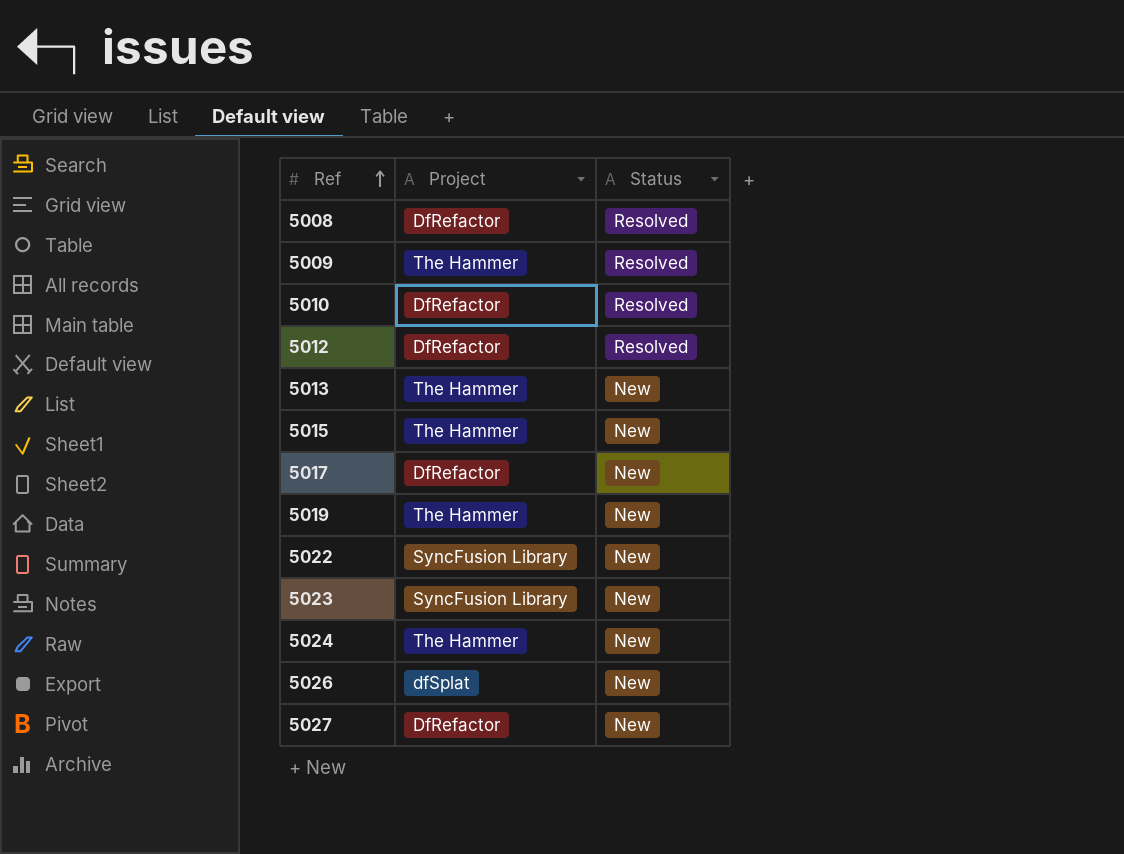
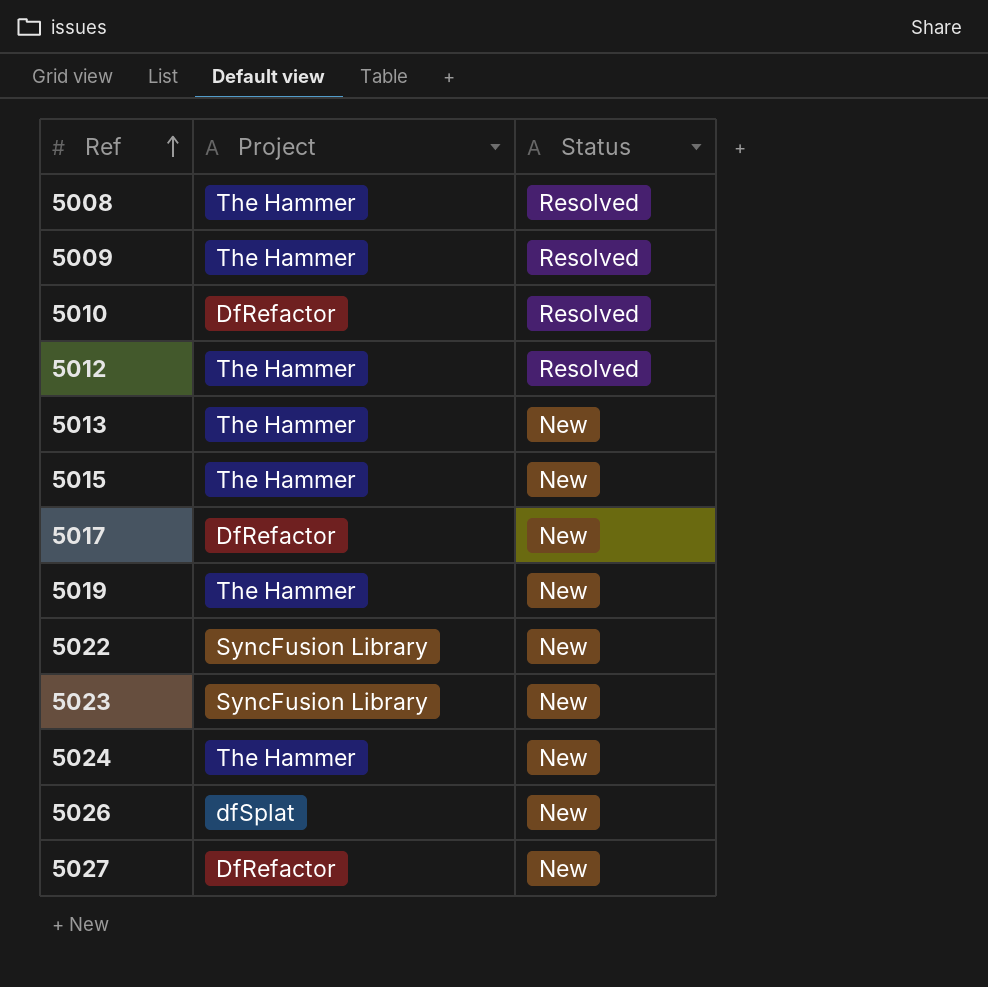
5008 | Project: DfRefactor -> The Hammer
5012 | Project: DfRefactor -> The Hammer

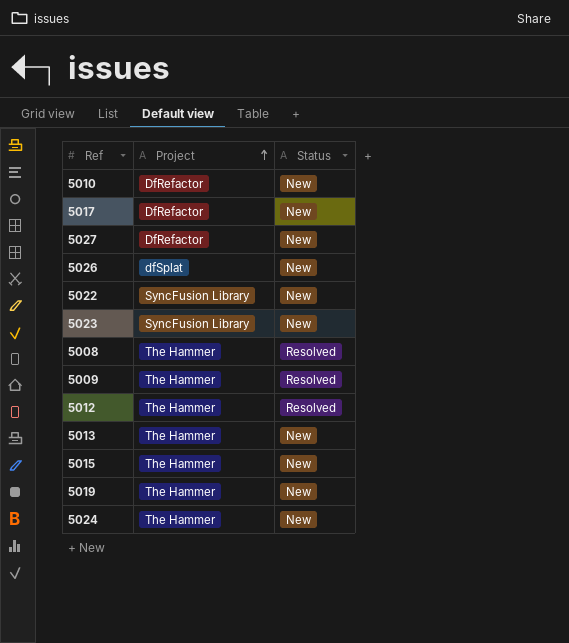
row order: Ref ascending -> Project ascending
5010 | Status: Resolved -> New

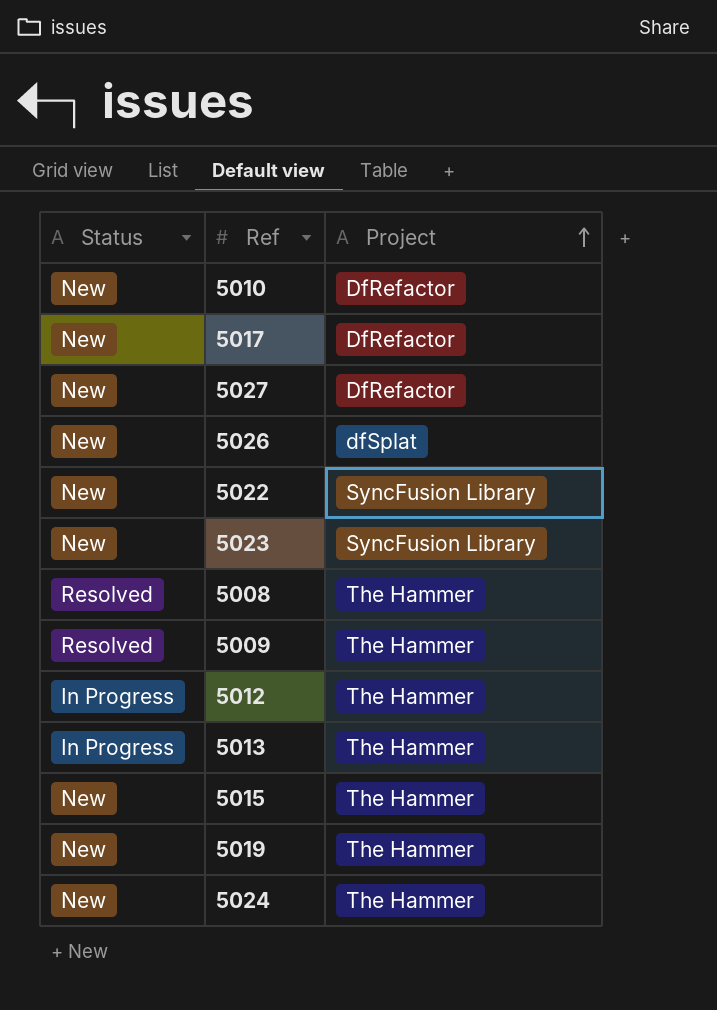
column Status | position: 3 -> 1
5012 | Status: Resolved -> In Progress
5013 | Status: New -> In Progress

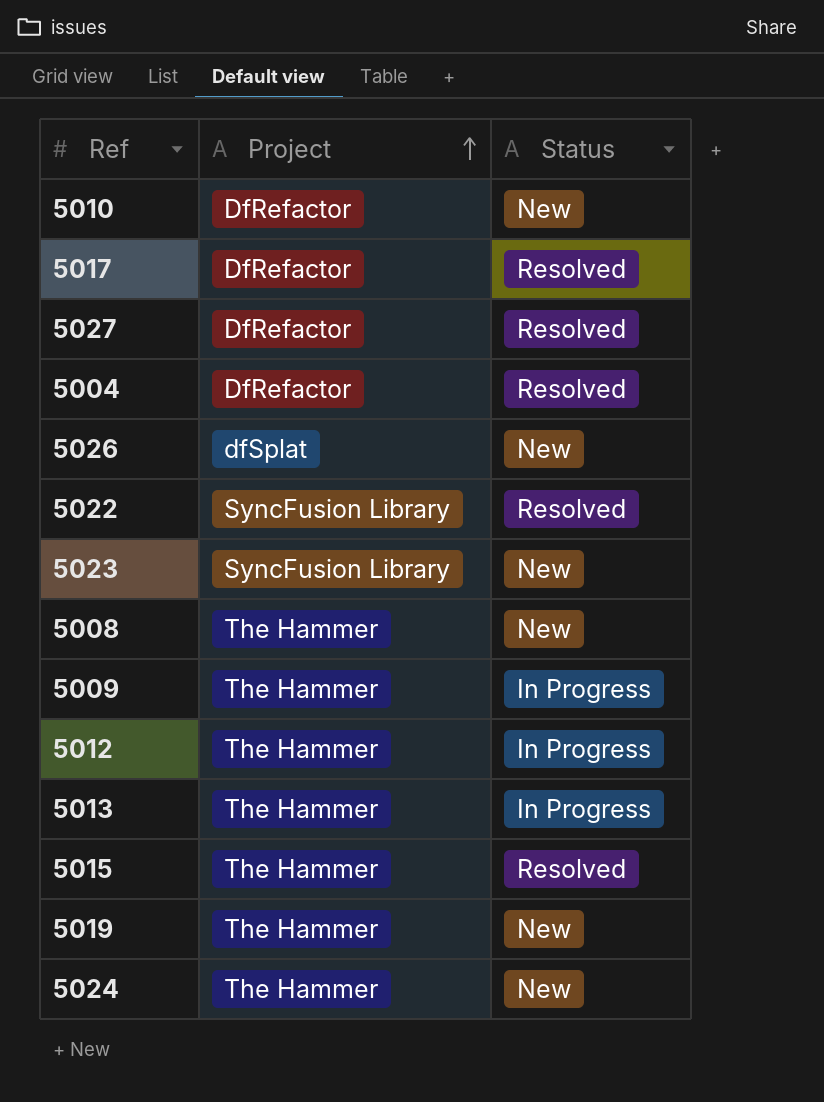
column Status | position: 1 -> 3
5017 | Status: New -> Resolved
5027 | Status: New -> Resolved
row 5004: none -> DfRefactor | Resolved
5022 | Status: New -> Resolved
5008 | Status: Resolved -> New
5009 | Status: Resolved -> In Progress
5015 | Status: New -> Resolved

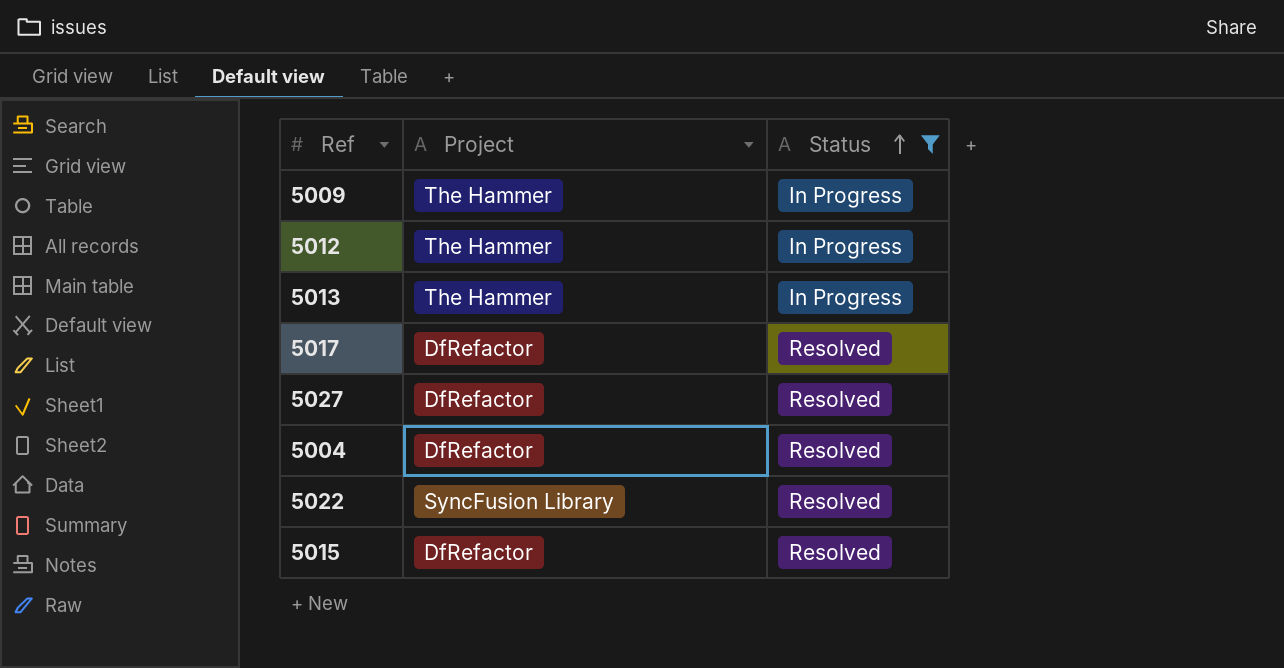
filter: none -> Status != New
row order: Project ascending -> Status ascending
5015 | Project: The Hammer -> DfRefactor

